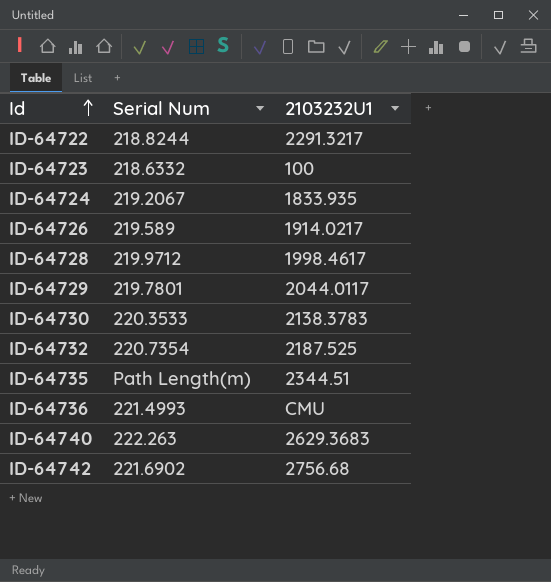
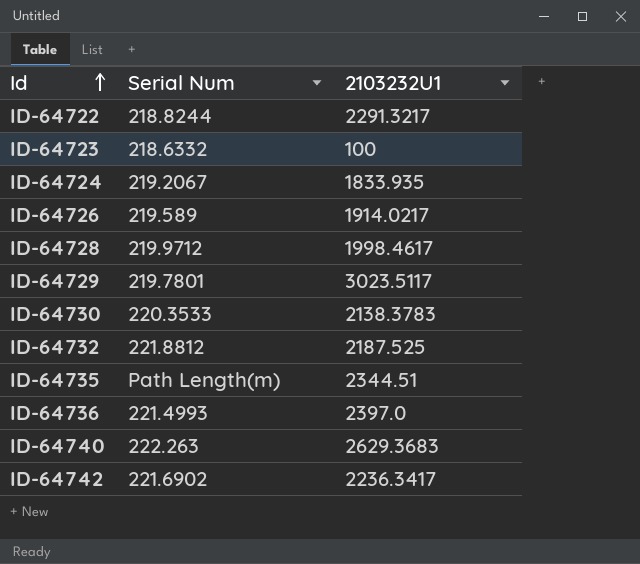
ID-64729 | 2103232U1: 2044.0117 -> 3023.5117
ID-64732 | Serial Num: 220.7354 -> 221.8812
ID-64736 | 2103232U1: CMU -> 2397.0
ID-64742 | 2103232U1: 2756.68 -> 2236.3417

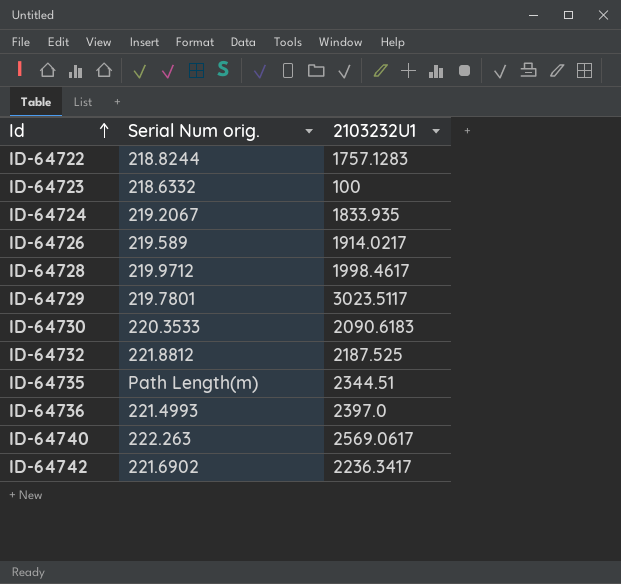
column name: Serial Num -> Serial Num orig.
ID-64722 | 2103232U1: 2291.3217 -> 1757.1283
ID-64730 | 2103232U1: 2138.3783 -> 2090.6183
ID-64740 | 2103232U1: 2629.3683 -> 2569.0617

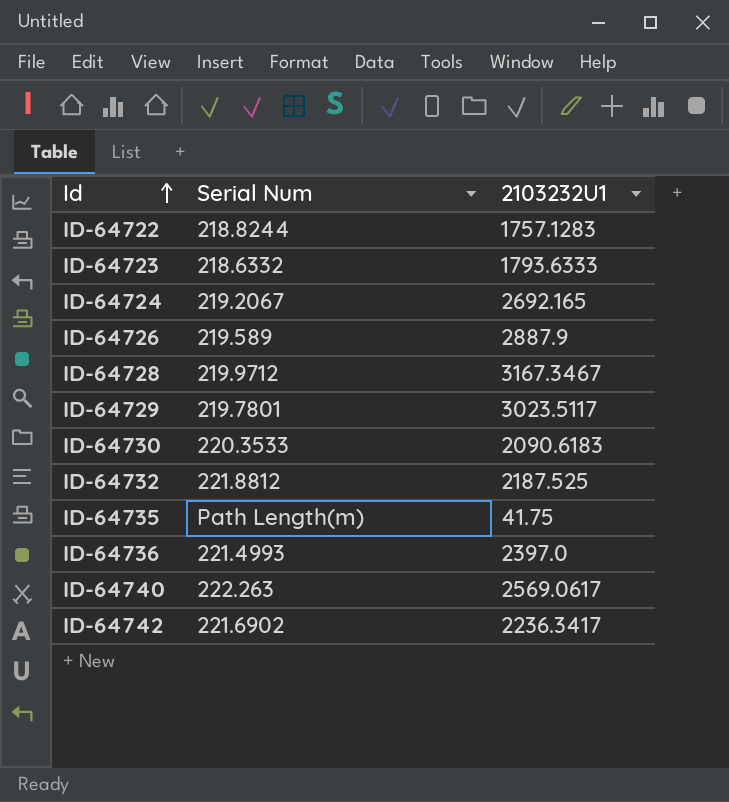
column name: Serial Num orig. -> Serial Num
ID-64723 | 2103232U1: 100 -> 1793.6333
ID-64724 | 2103232U1: 1833.935 -> 2692.165
ID-64726 | 2103232U1: 1914.0217 -> 2887.9
ID-64728 | 2103232U1: 1998.4617 -> 3167.3467
ID-64735 | 2103232U1: 2344.51 -> 41.75

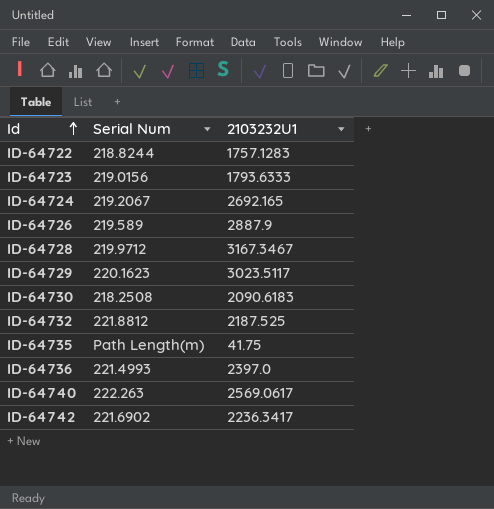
ID-64723 | Serial Num: 218.6332 -> 219.0156
ID-64729 | Serial Num: 219.7801 -> 220.1623
ID-64730 | Serial Num: 220.3533 -> 218.2508

